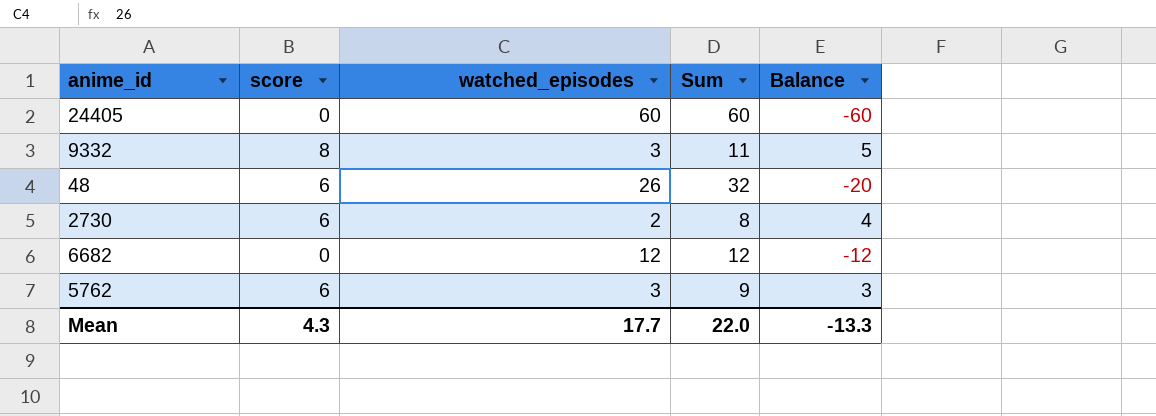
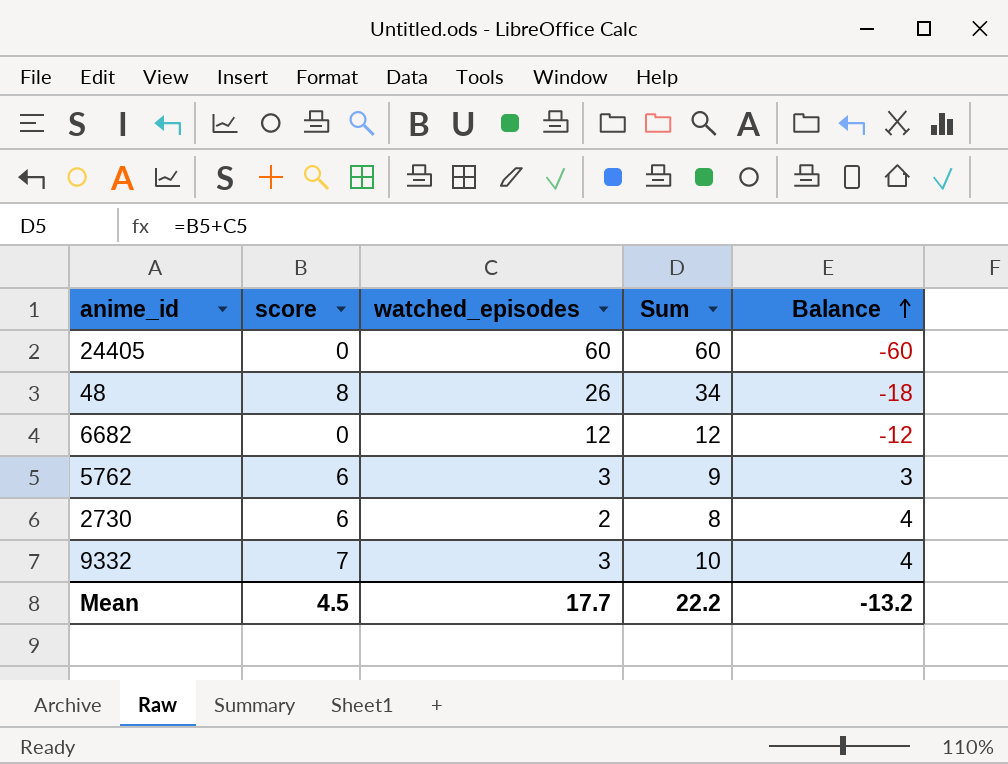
row order: none -> Balance ascending
48 | score: 6 -> 8
48 | Sum: 32 -> 34
48 | Balance: -20 -> -18
9332 | score: 8 -> 7
9332 | Sum: 11 -> 10
9332 | Balance: 5 -> 4
Mean | score: 4.3 -> 4.5
Mean | Sum: 22.0 -> 22.2
Mean | Balance: -13.3 -> -13.2

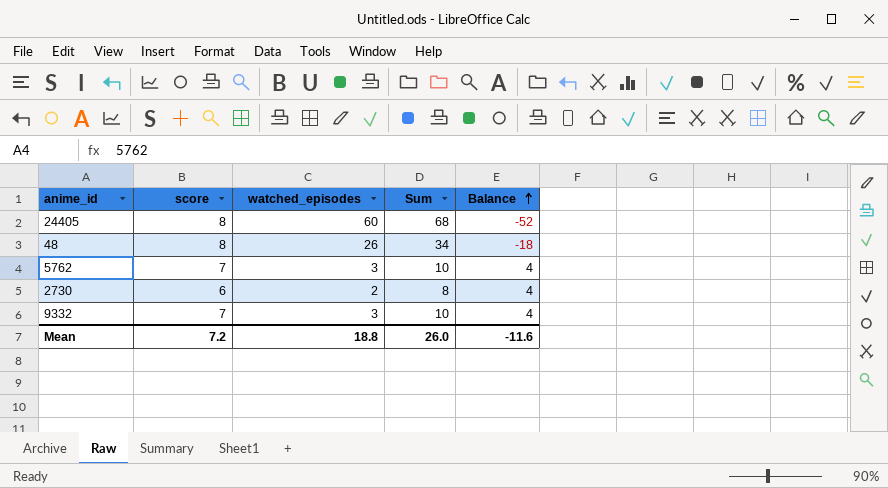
row 6682: 0 | 12 | 12 | -12 -> none
24405 | score: 0 -> 8
24405 | Sum: 60 -> 68
24405 | Balance: -60 -> -52
5762 | score: 6 -> 7
5762 | Sum: 9 -> 10
5762 | Balance: 3 -> 4
Mean | score: 4.5 -> 7.2
Mean | watched_episodes: 17.7 -> 18.8
Mean | Sum: 22.2 -> 26.0
Mean | Balance: -13.2 -> -11.6

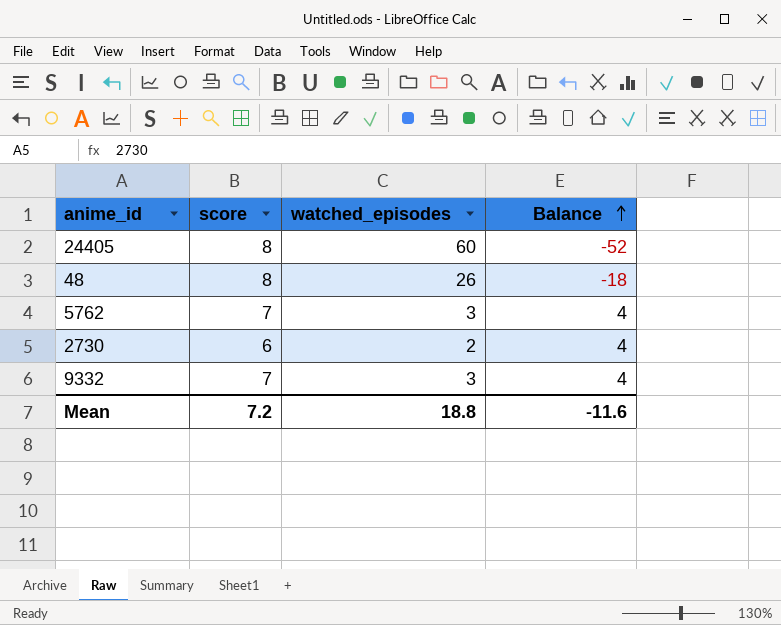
column Sum | formula: [score] + [watched_episodes] -> none

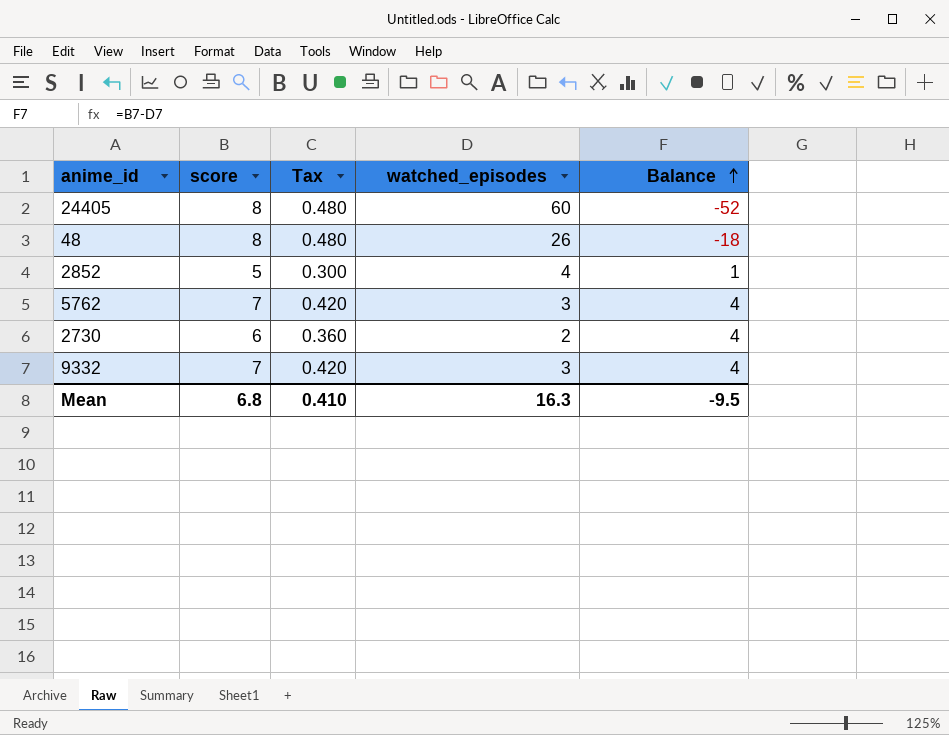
column Tax | formula: none -> [score] * 0.06
row 2852: none -> 5 | 0.300 | 4 | 1
Mean | score: 7.2 -> 6.8
Mean | watched_episodes: 18.8 -> 16.3
Mean | Balance: -11.6 -> -9.5

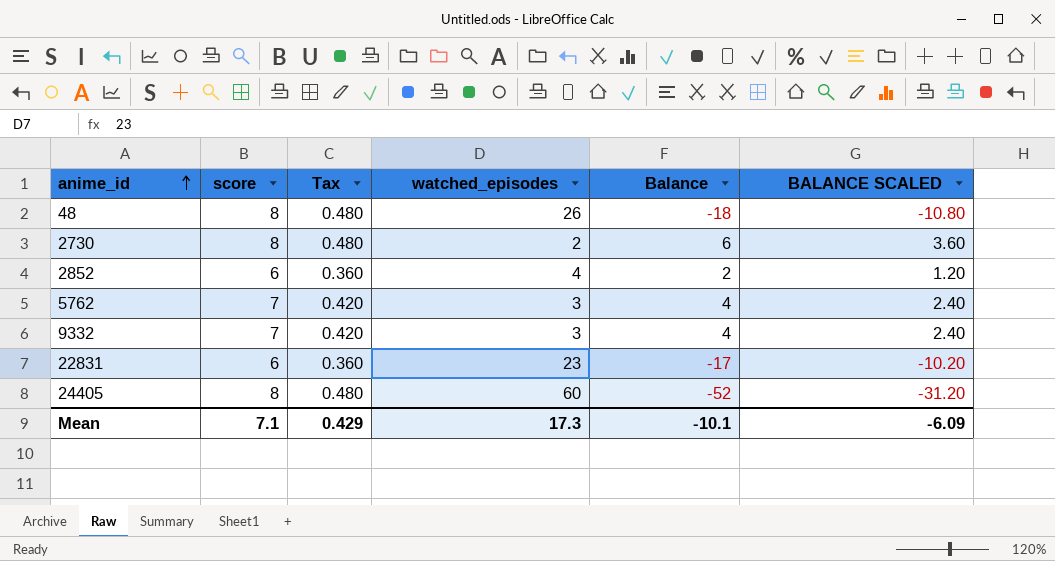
row order: Balance ascending -> anime_id ascending
column BALANCE SCALED | formula: none -> [Balance] * 0.6
2730 | score: 6 -> 8
2730 | Tax: 0.360 -> 0.480
2730 | Balance: 4 -> 6
2852 | score: 5 -> 6
2852 | Tax: 0.300 -> 0.360
2852 | Balance: 1 -> 2
row 22831: none -> 6 | 0.360 | 23 | -17 | -10.20
Mean | score: 6.8 -> 7.1
Mean | Tax: 0.410 -> 0.429
Mean | watched_episodes: 16.3 -> 17.3
Mean | Balance: -9.5 -> -10.1

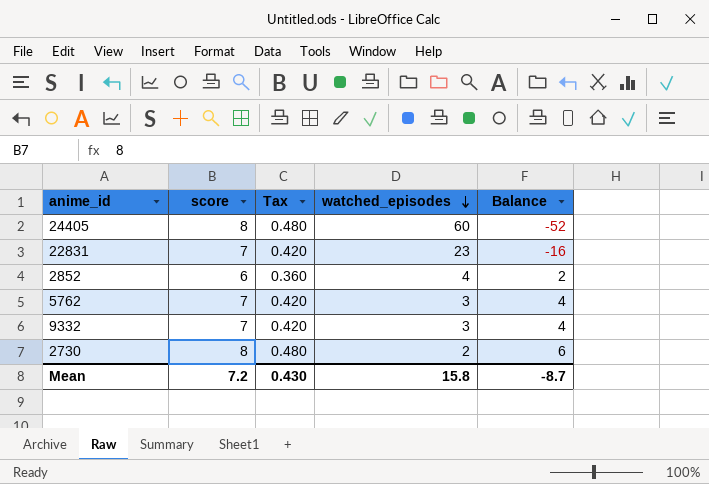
row order: anime_id ascending -> watched_episodes descending
column BALANCE SCALED | formula: [Balance] * 0.6 -> none
row 48: 8 | 0.480 | 26 | -18 | -10.80 -> none
22831 | score: 6 -> 7
22831 | Tax: 0.360 -> 0.420
22831 | Balance: -17 -> -16
Mean | score: 7.1 -> 7.2
Mean | Tax: 0.429 -> 0.430
Mean | watched_episodes: 17.3 -> 15.8
Mean | Balance: -10.1 -> -8.7

